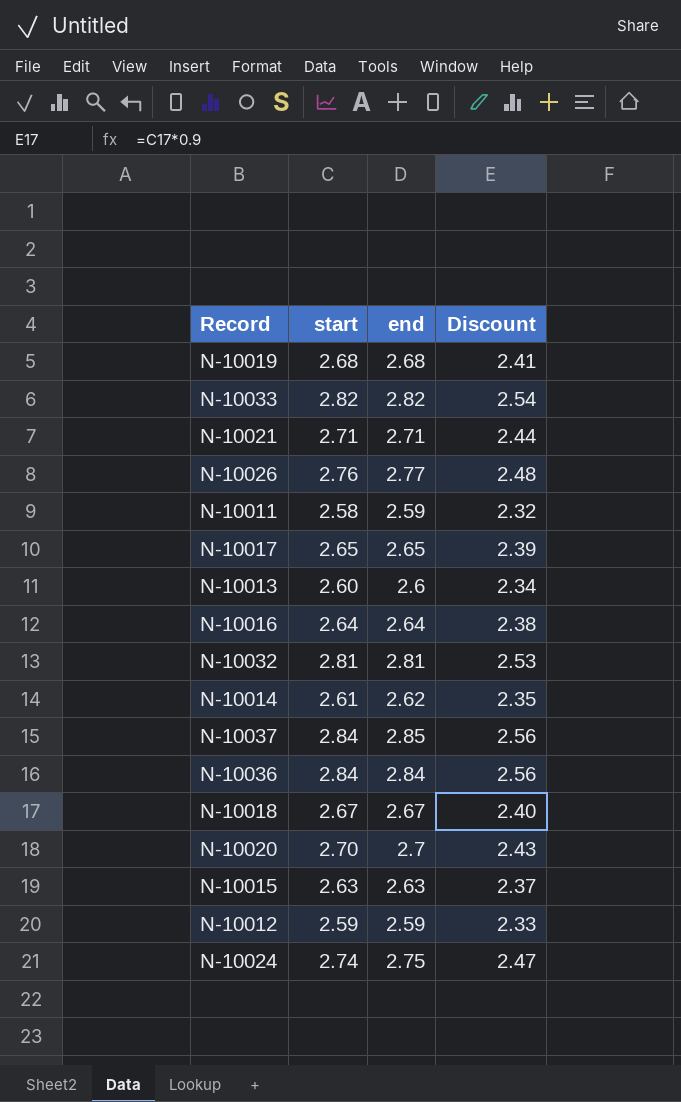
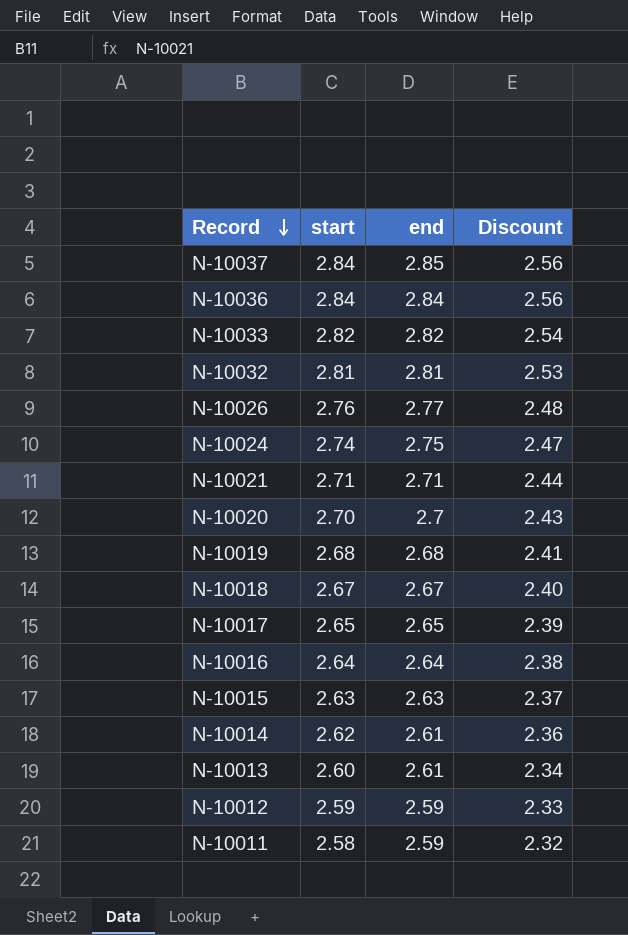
row order: none -> Record descending
N-10014 | start: 2.61 -> 2.62
N-10014 | end: 2.62 -> 2.61
N-10014 | Discount: 2.35 -> 2.36
N-10013 | end: 2.6 -> 2.61

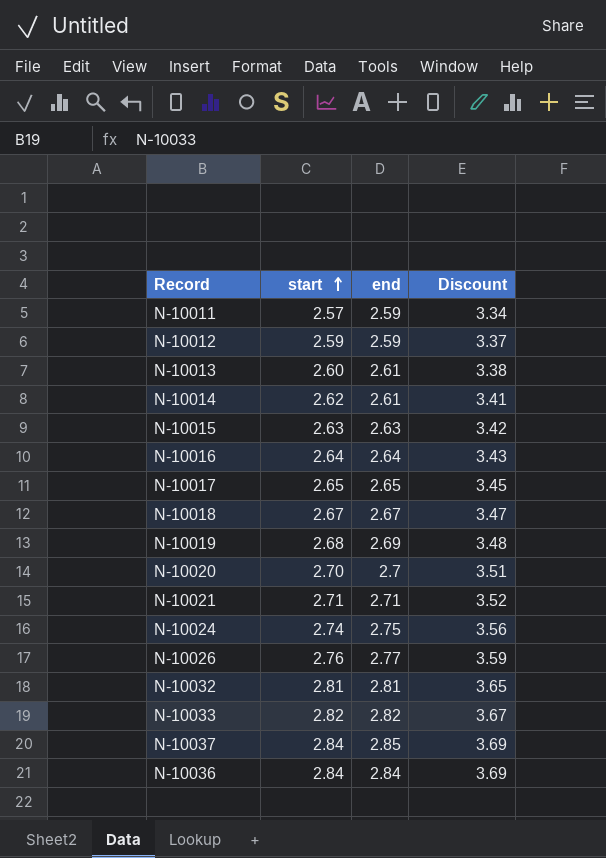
row order: Record descending -> start ascending
column Discount | formula: [start] * 0.9 -> [start] * 1.3
N-10011 | start: 2.58 -> 2.57
N-10019 | end: 2.68 -> 2.69

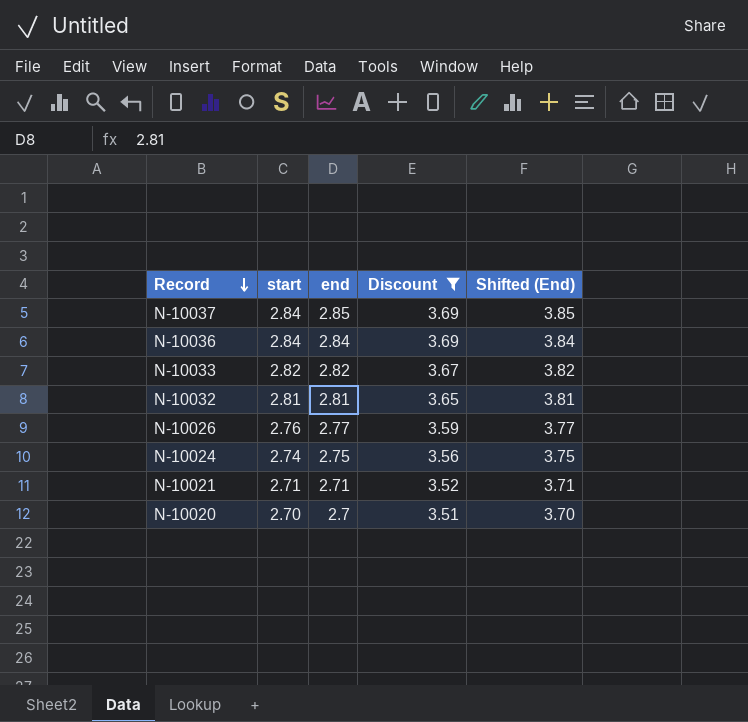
filter: none -> Discount >= 3.51
row order: start ascending -> Record descending
column Shifted (End) | formula: none -> [end] + 1

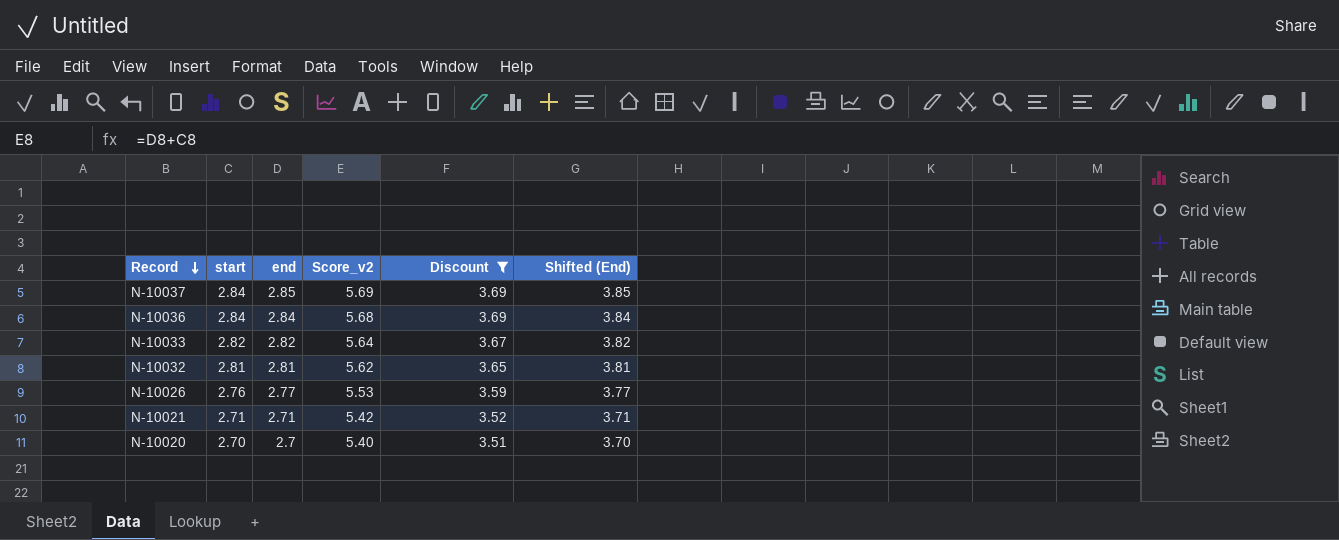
column Score_v2 | formula: none -> [start] + [end]
row N-10024: 2.74 | 2.75 | 3.56 | 3.75 -> none

